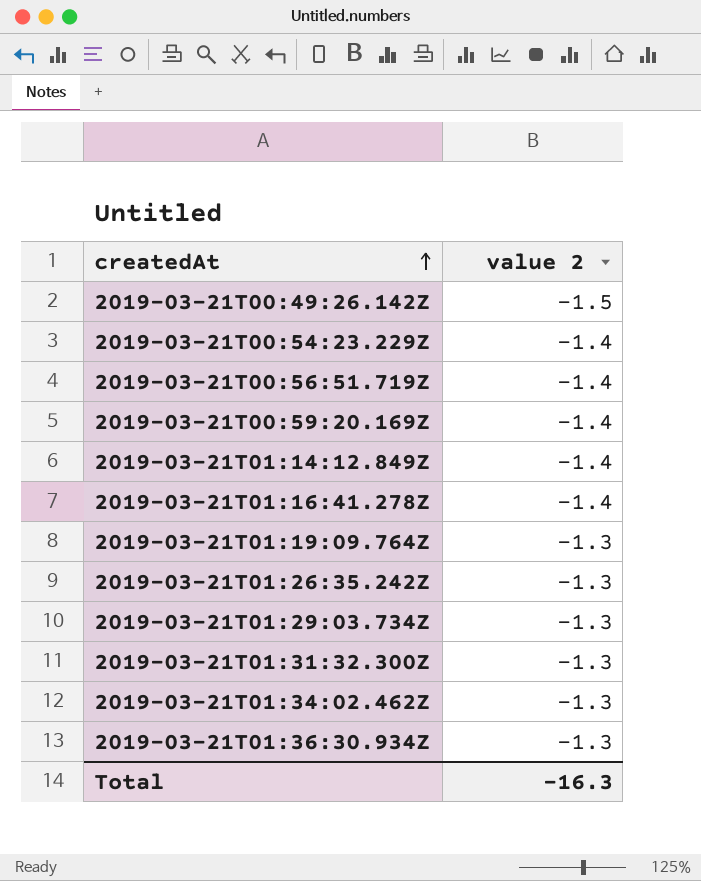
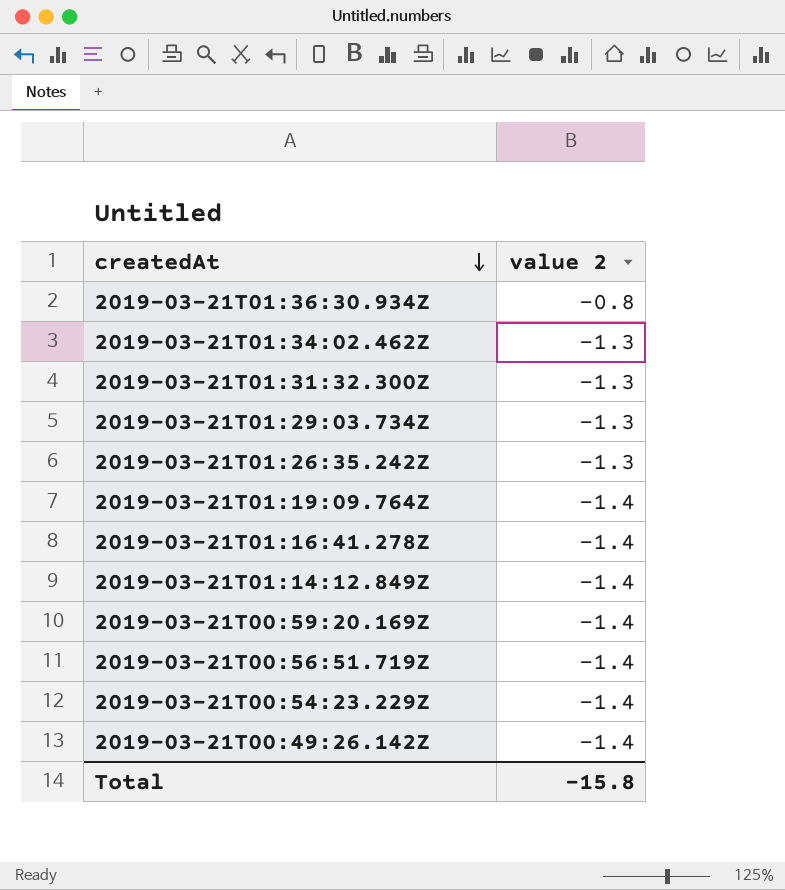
row order: createdAt ascending -> createdAt descending
2019-03-21T01:36:30.934Z | value 2: -1.3 -> -0.8
2019-03-21T01:19:09.764Z | value 2: -1.3 -> -1.4
2019-03-21T00:49:26.142Z | value 2: -1.5 -> -1.4
Total | value 2: -16.3 -> -15.8

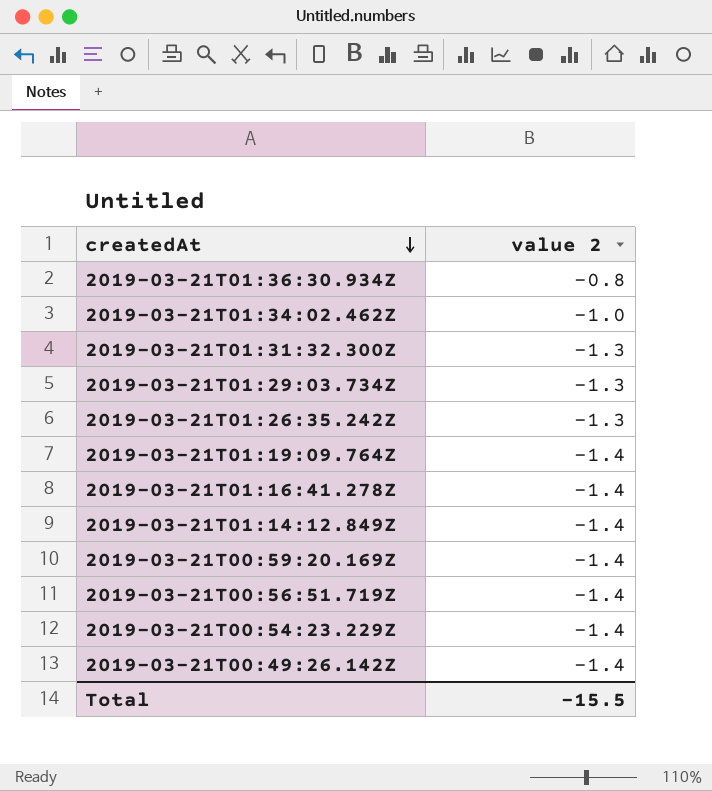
2019-03-21T01:34:02.462Z | value 2: -1.3 -> -1.0
Total | value 2: -15.8 -> -15.5

